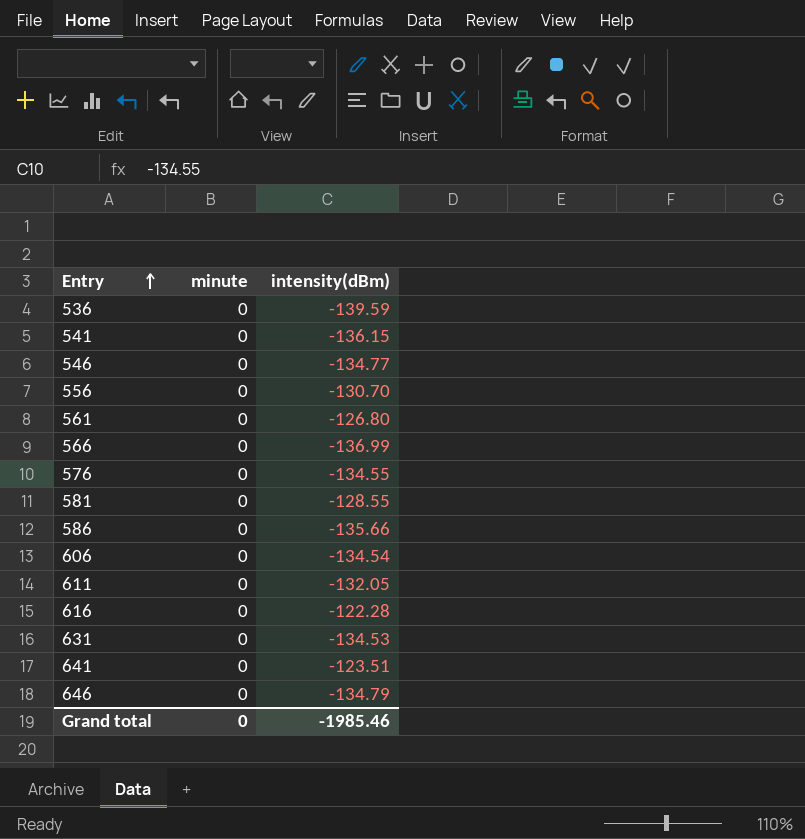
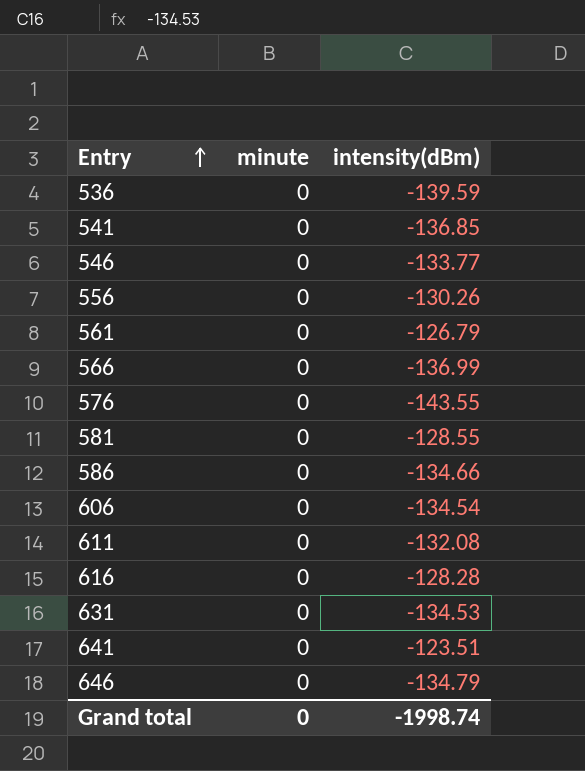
541 | intensity(dBm): -136.15 -> -136.85
546 | intensity(dBm): -134.77 -> -133.77
556 | intensity(dBm): -130.70 -> -130.26
561 | intensity(dBm): -126.80 -> -126.79
576 | intensity(dBm): -134.55 -> -143.55
586 | intensity(dBm): -135.66 -> -134.66
611 | intensity(dBm): -132.05 -> -132.08
616 | intensity(dBm): -122.28 -> -128.28
Grand total | intensity(dBm): -1985.46 -> -1998.74

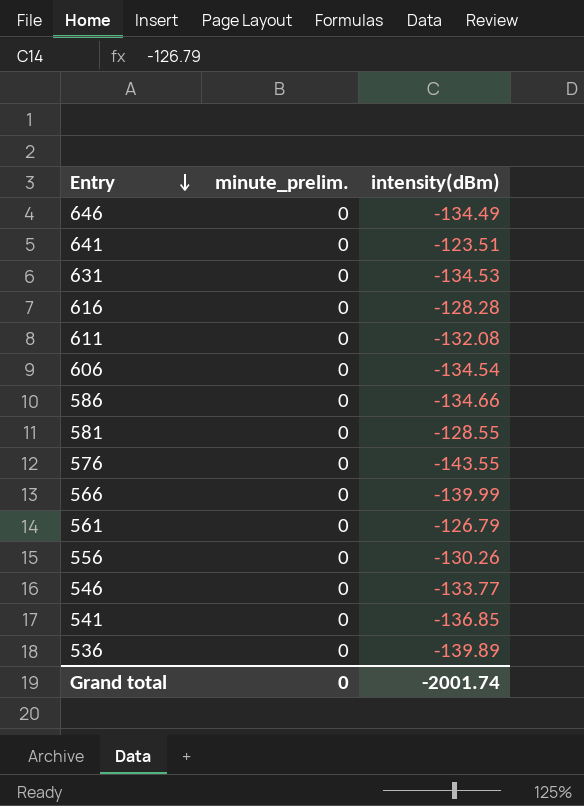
row order: Entry ascending -> Entry descending
column name: minute -> minute_prelim.
646 | intensity(dBm): -134.79 -> -134.49
566 | intensity(dBm): -136.99 -> -139.99
536 | intensity(dBm): -139.59 -> -139.89
Grand total | intensity(dBm): -1998.74 -> -2001.74

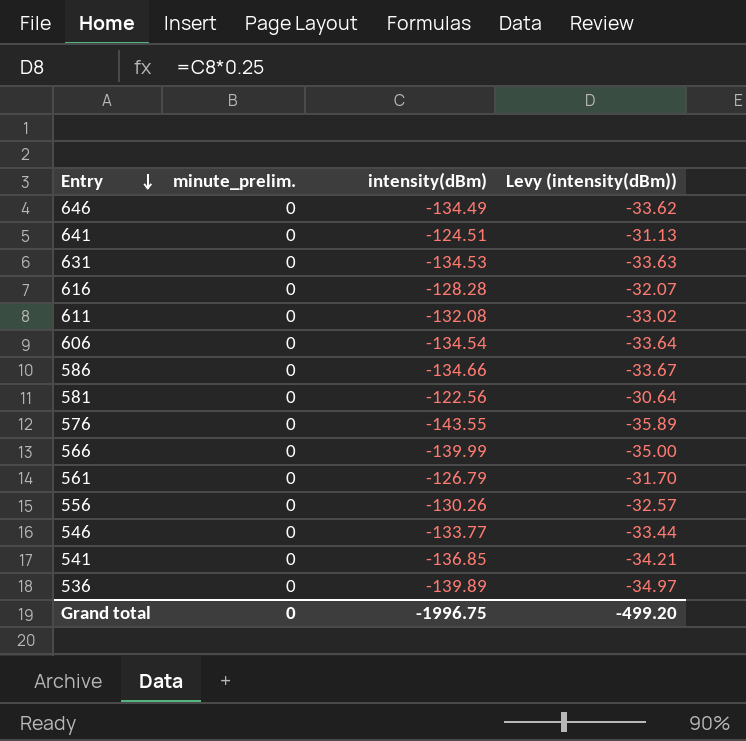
column Levy (intensity(dBm)) | formula: none -> [intensity(dBm)] * 0.25
641 | intensity(dBm): -123.51 -> -124.51
581 | intensity(dBm): -128.55 -> -122.56
Grand total | intensity(dBm): -2001.74 -> -1996.75

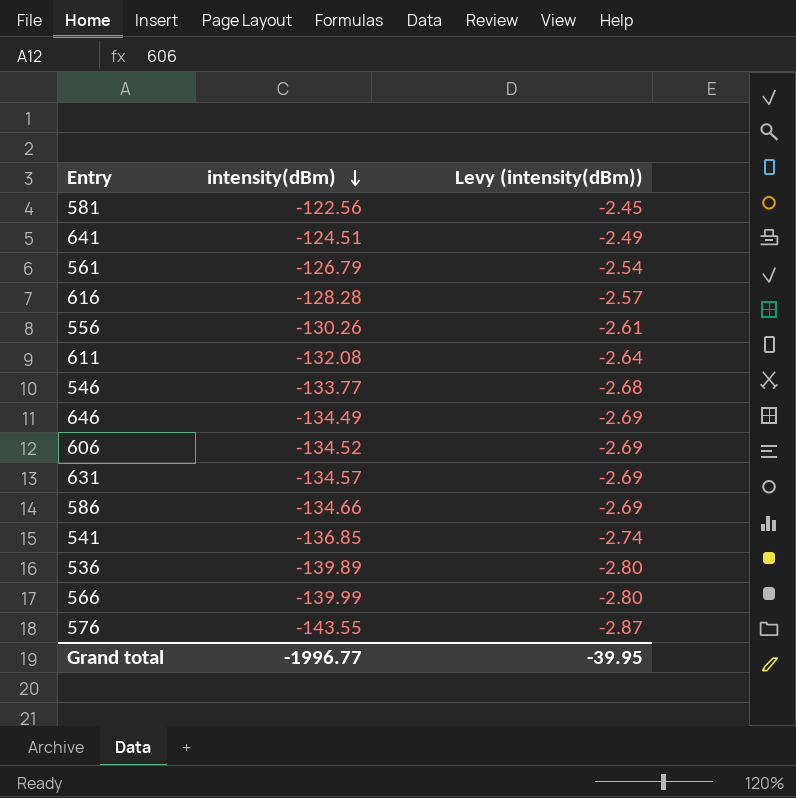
row order: Entry descending -> intensity(dBm) descending
column minute_prelim. | position: 2 -> none
column Levy (intensity(dBm)) | formula: [intensity(dBm)] * 0.25 -> [intensity(dBm)] * 0.02
606 | intensity(dBm): -134.54 -> -134.52
631 | intensity(dBm): -134.53 -> -134.57
Grand total | intensity(dBm): -1996.75 -> -1996.77
Grand total | Levy (intensity(dBm)): -499.20 -> -39.95

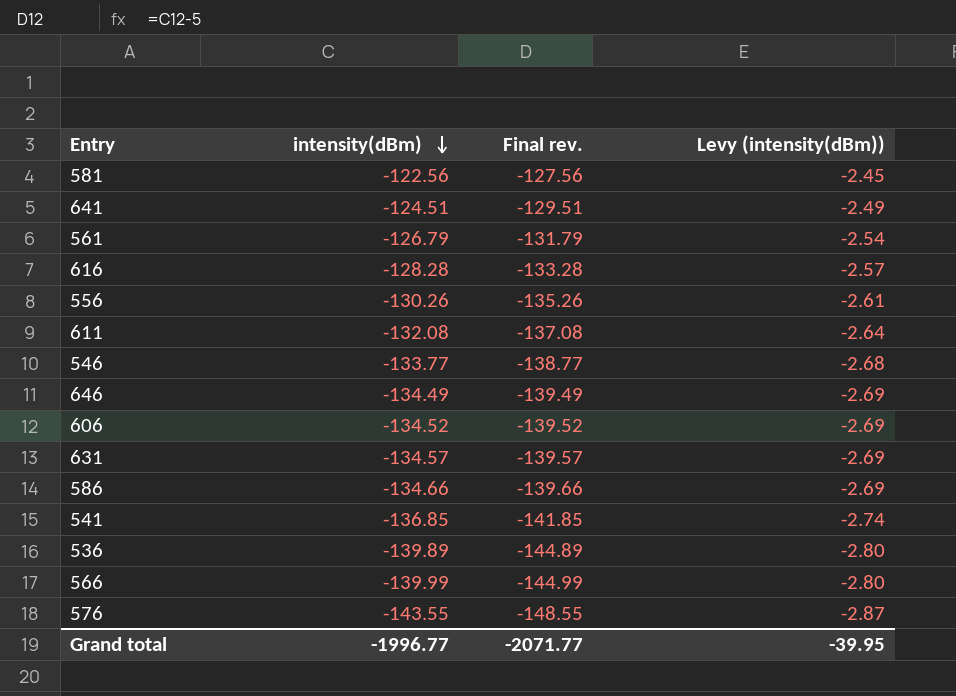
column Final rev. | formula: none -> [intensity(dBm)] - 5

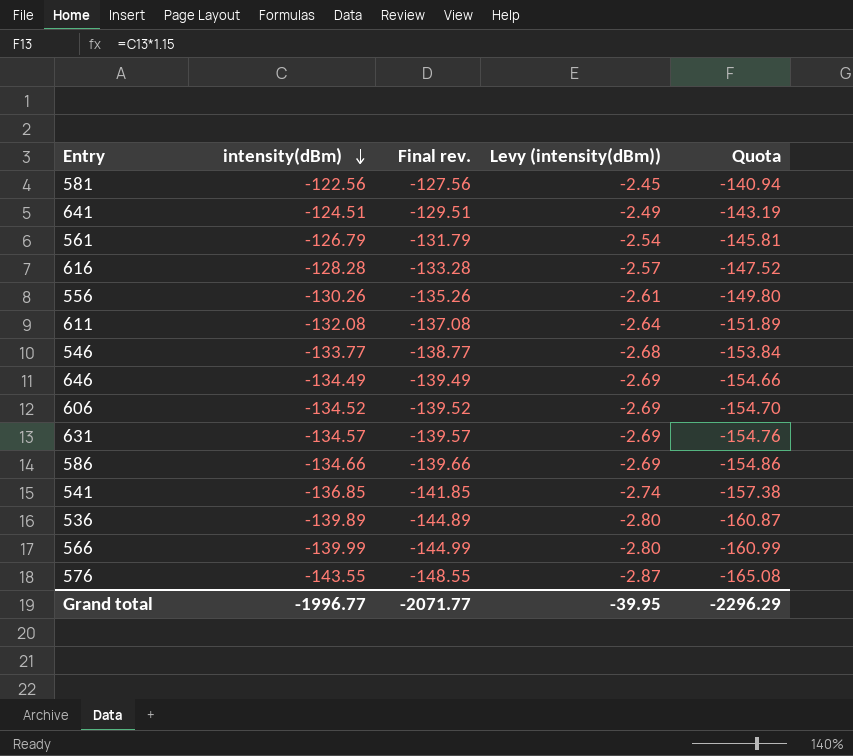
column Quota | formula: none -> [intensity(dBm)] * 1.15

